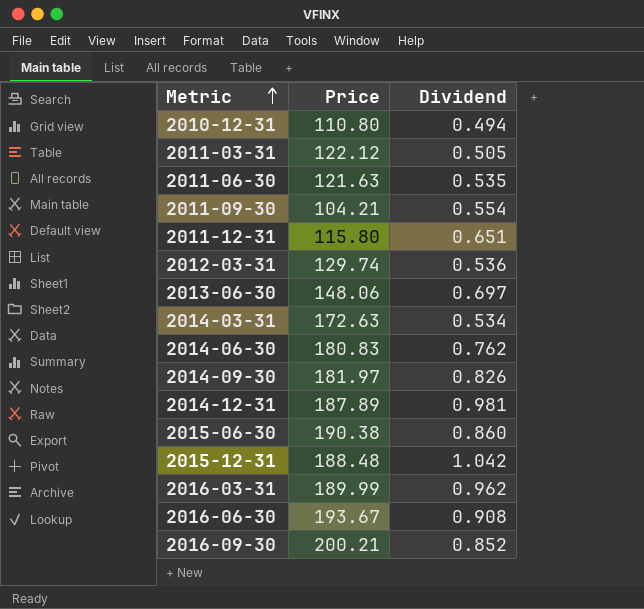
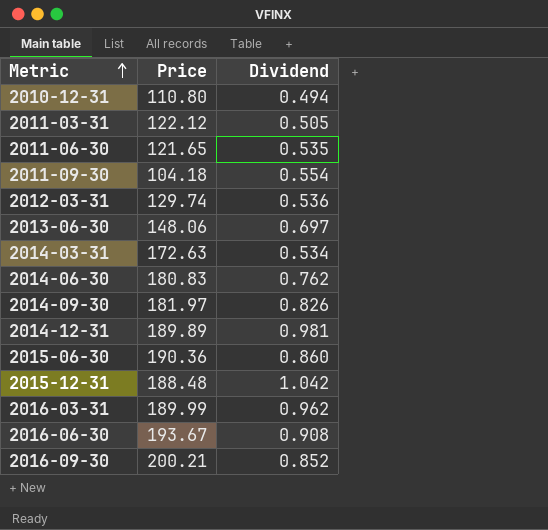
row 2011-12-31: 115.80 | 0.651 -> none
2011-06-30 | Price: 121.63 -> 121.65
2011-09-30 | Price: 104.21 -> 104.18
2014-12-31 | Price: 187.89 -> 189.89
2015-06-30 | Price: 190.38 -> 190.36

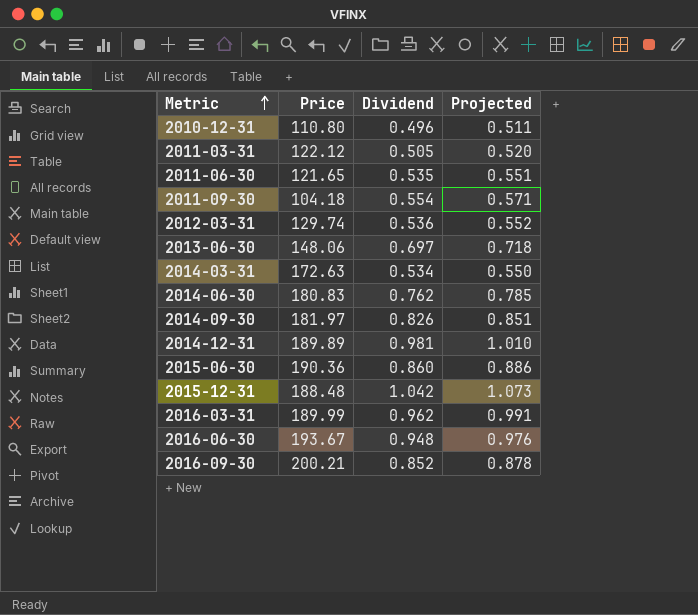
column Projected | formula: none -> [Dividend] * 1.03
2010-12-31 | Dividend: 0.494 -> 0.496
2016-06-30 | Dividend: 0.908 -> 0.948

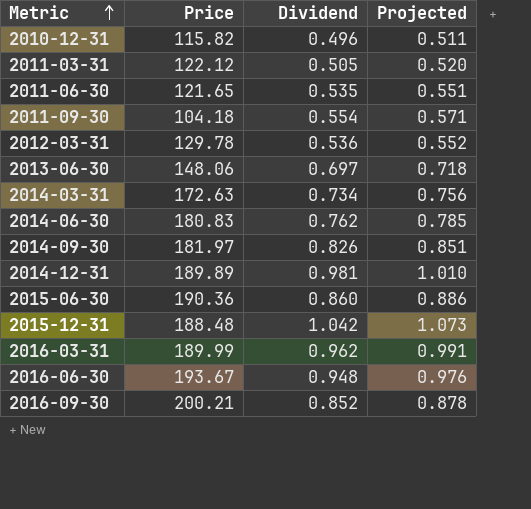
2010-12-31 | Price: 110.80 -> 115.82
2012-03-31 | Price: 129.74 -> 129.78
2014-03-31 | Dividend: 0.534 -> 0.734
2014-03-31 | Projected: 0.550 -> 0.756

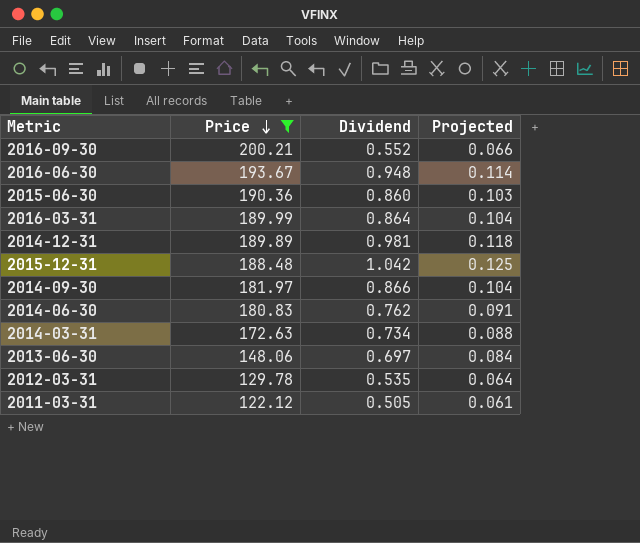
filter: none -> Price >= 122.12
row order: Metric ascending -> Price descending
column Projected | formula: [Dividend] * 1.03 -> [Dividend] * 0.12
2016-09-30 | Dividend: 0.852 -> 0.552
2016-03-31 | Dividend: 0.962 -> 0.864
2014-09-30 | Dividend: 0.826 -> 0.866
2012-03-31 | Dividend: 0.536 -> 0.535

